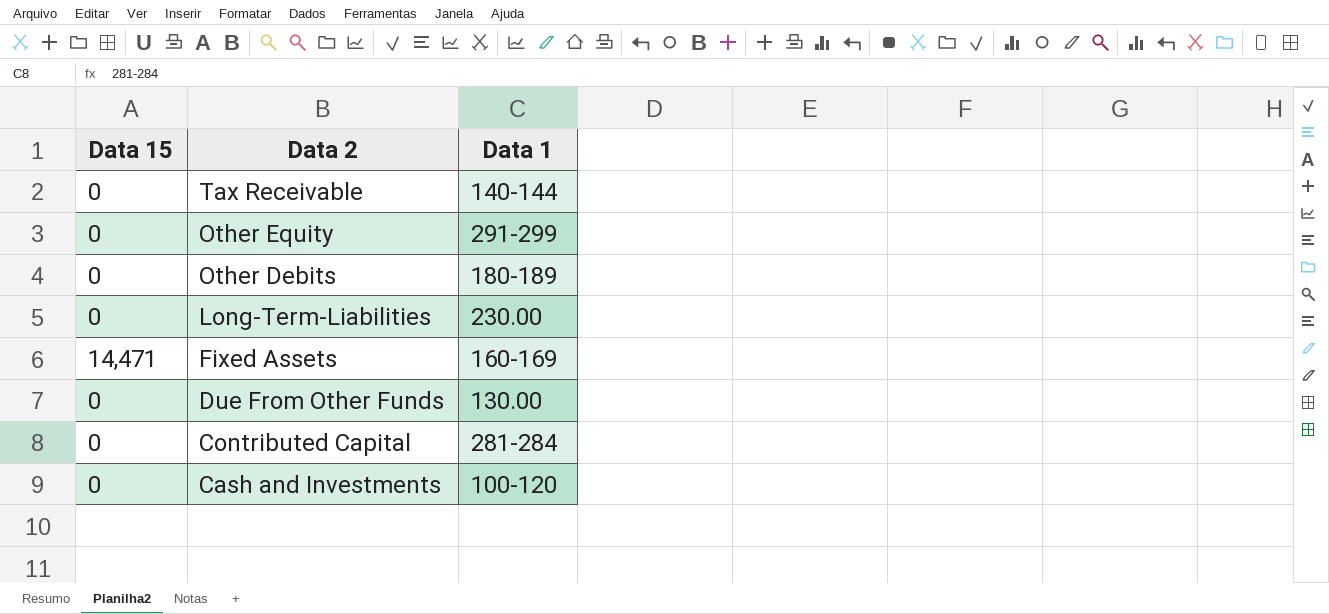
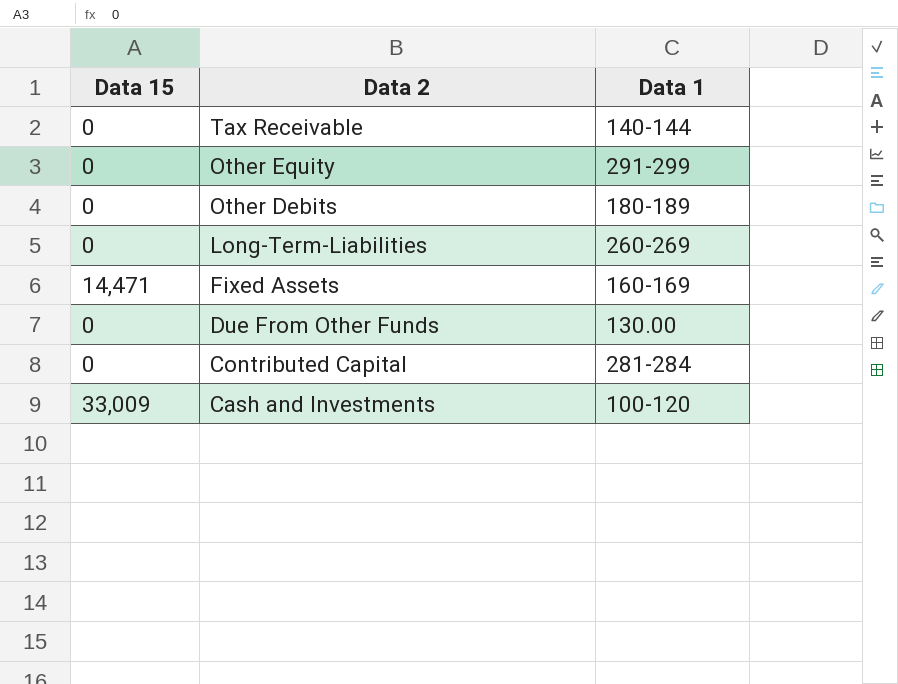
Long-Term-Liabilities | Data 1: 230.00 -> 260-269
Cash and Investments | Data 15: 0 -> 33,009

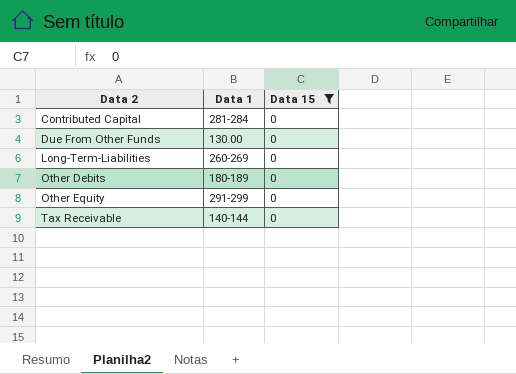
filter: none -> Data 15 = 0
row order: Data 2 descending -> Data 2 ascending
column Data 15 | position: 1 -> 3

